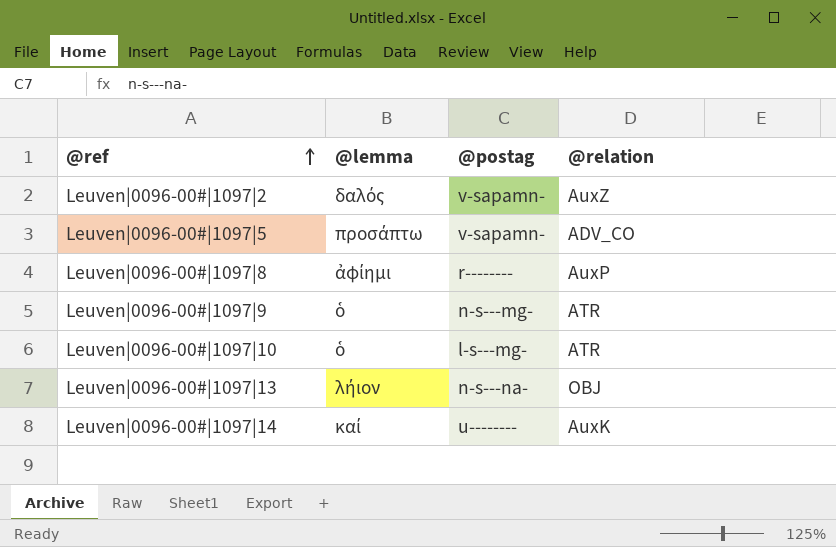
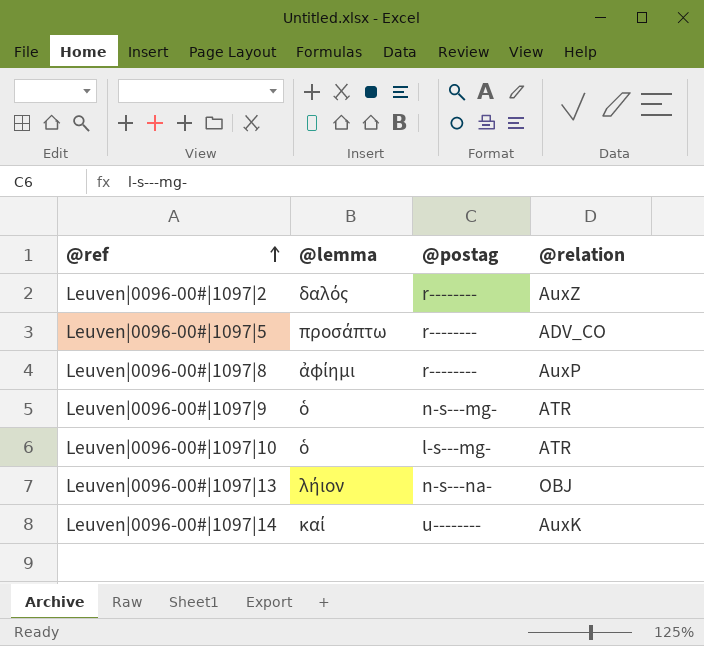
Leuven|0096-00#|1097|2 | @postag: v-sapamn- -> r--------
Leuven|0096-00#|1097|5 | @postag: v-sapamn- -> r--------

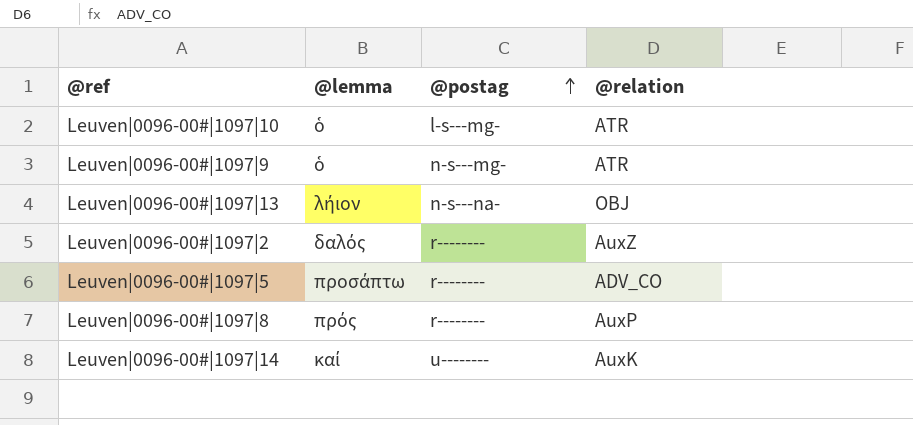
row order: @ref ascending -> @postag ascending
Leuven|0096-00#|1097|8 | @lemma: ἀφίημι -> πρός

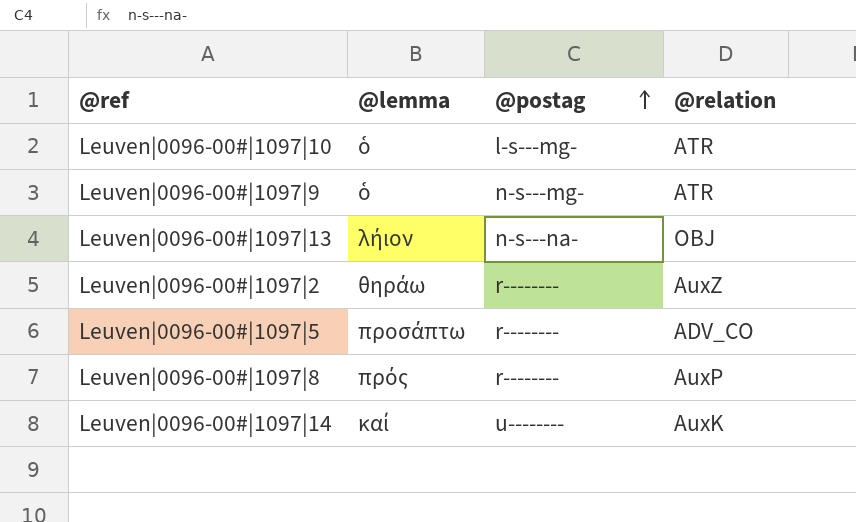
Leuven|0096-00#|1097|2 | @lemma: δαλός -> θηράω

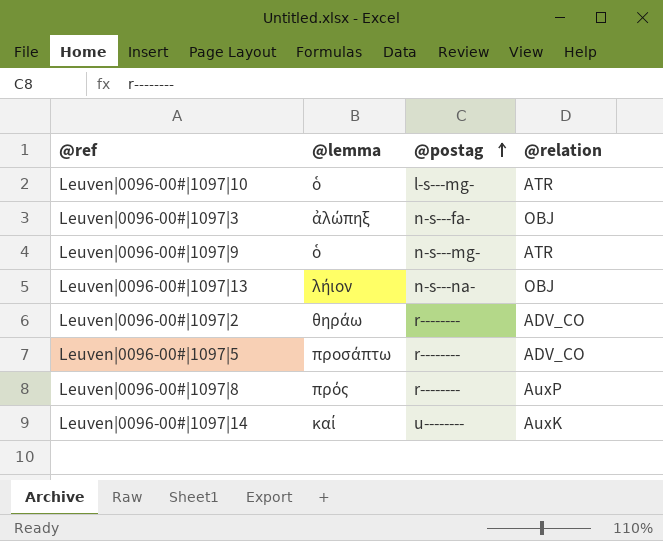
row Leuven|0096-00#|1097|3: none -> ἀλώπηξ | n-s---fa- | OBJ
Leuven|0096-00#|1097|2 | @relation: AuxZ -> ADV_CO

